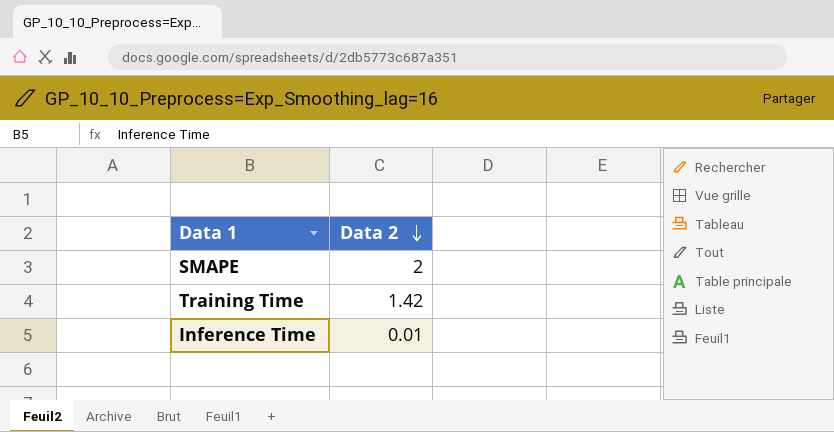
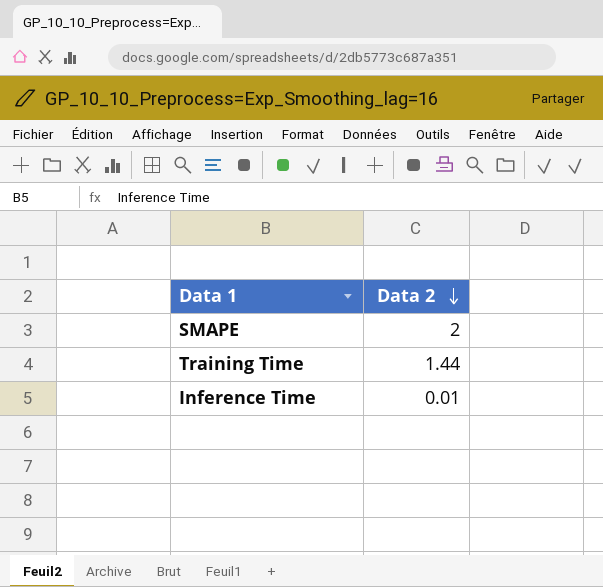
Training Time | Data 2: 1.42 -> 1.44

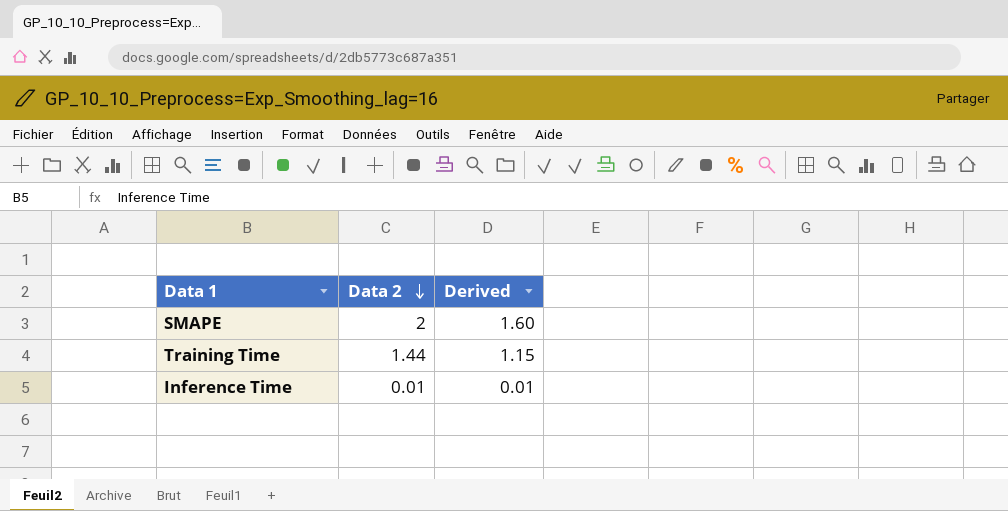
column Derived | formula: none -> [Data 2] * 0.8

